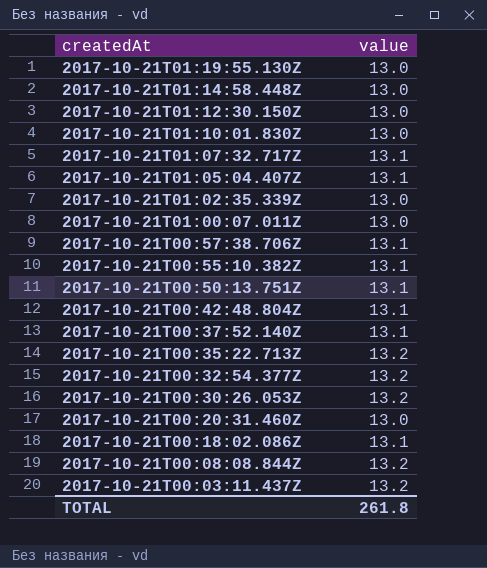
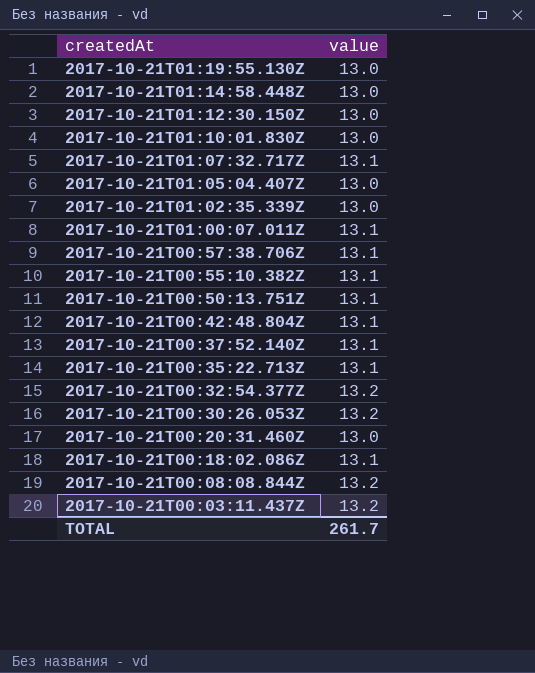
2017-10-21T01:05:04.407Z | value: 13.1 -> 13.0
2017-10-21T01:00:07.011Z | value: 13.0 -> 13.1
2017-10-21T00:35:22.713Z | value: 13.2 -> 13.1
TOTAL | value: 261.8 -> 261.7

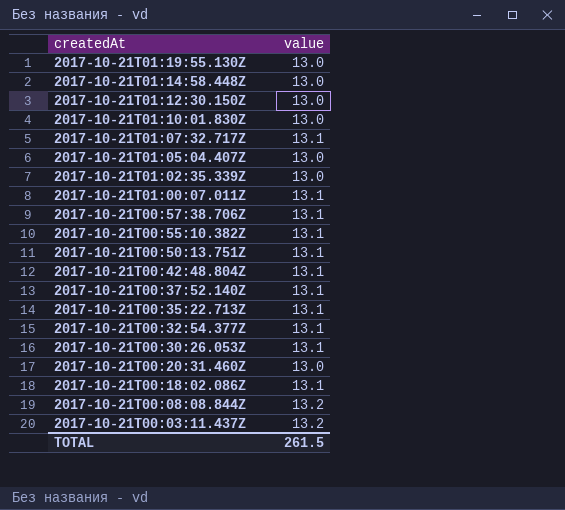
2017-10-21T00:32:54.377Z | value: 13.2 -> 13.1
2017-10-21T00:30:26.053Z | value: 13.2 -> 13.1
TOTAL | value: 261.7 -> 261.5

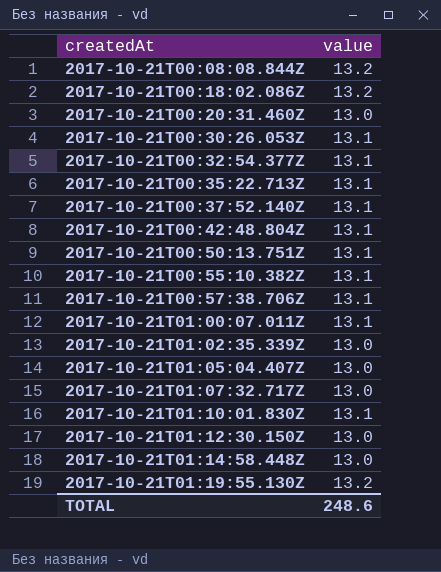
row order: createdAt descending -> createdAt ascending
row 2017-10-21T00:03:11.437Z: 13.2 -> none
2017-10-21T00:18:02.086Z | value: 13.1 -> 13.2
2017-10-21T01:07:32.717Z | value: 13.1 -> 13.0
2017-10-21T01:10:01.830Z | value: 13.0 -> 13.1
2017-10-21T01:19:55.130Z | value: 13.0 -> 13.2
TOTAL | value: 261.5 -> 248.6

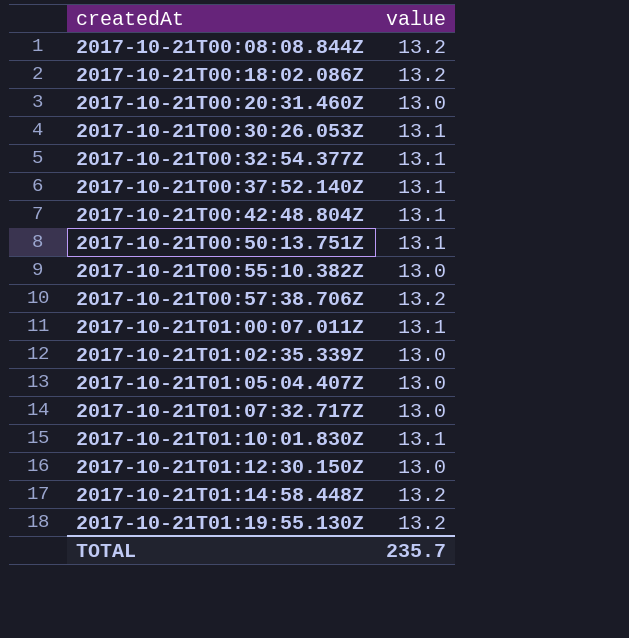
row 2017-10-21T00:35:22.713Z: 13.1 -> none
2017-10-21T00:55:10.382Z | value: 13.1 -> 13.0
2017-10-21T00:57:38.706Z | value: 13.1 -> 13.2
2017-10-21T01:14:58.448Z | value: 13.0 -> 13.2
TOTAL | value: 248.6 -> 235.7

